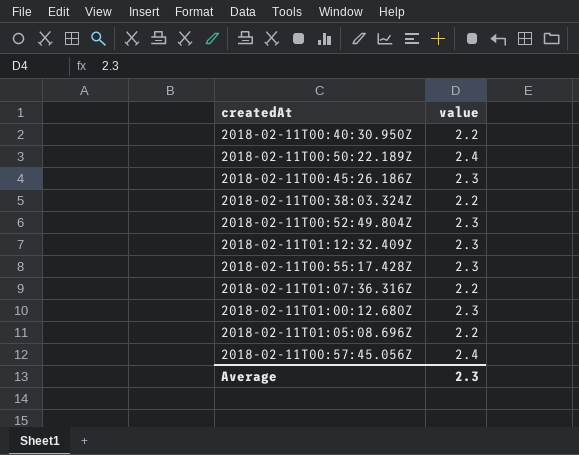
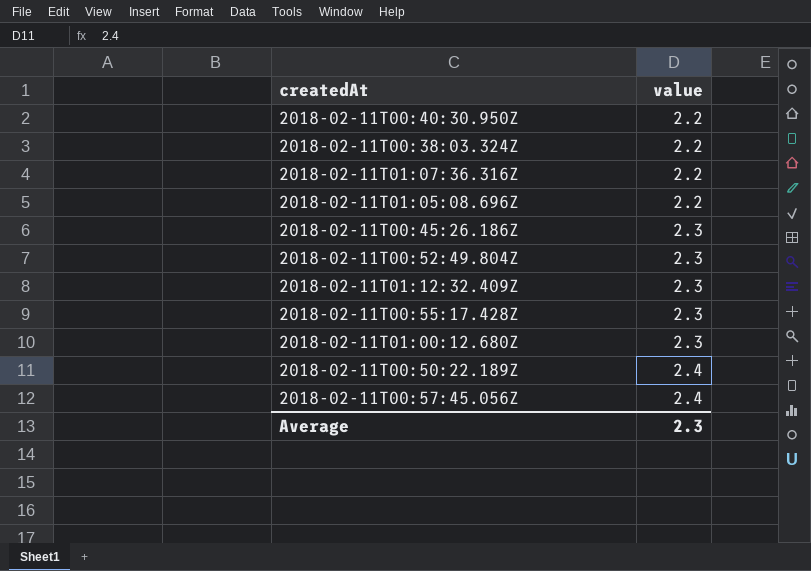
row order: none -> value ascending

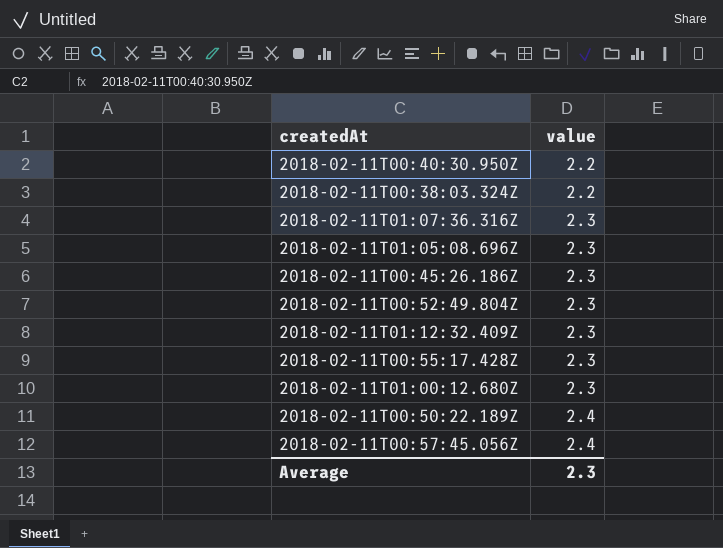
2018-02-11T01:07:36.316Z | value: 2.2 -> 2.3
2018-02-11T01:05:08.696Z | value: 2.2 -> 2.3

